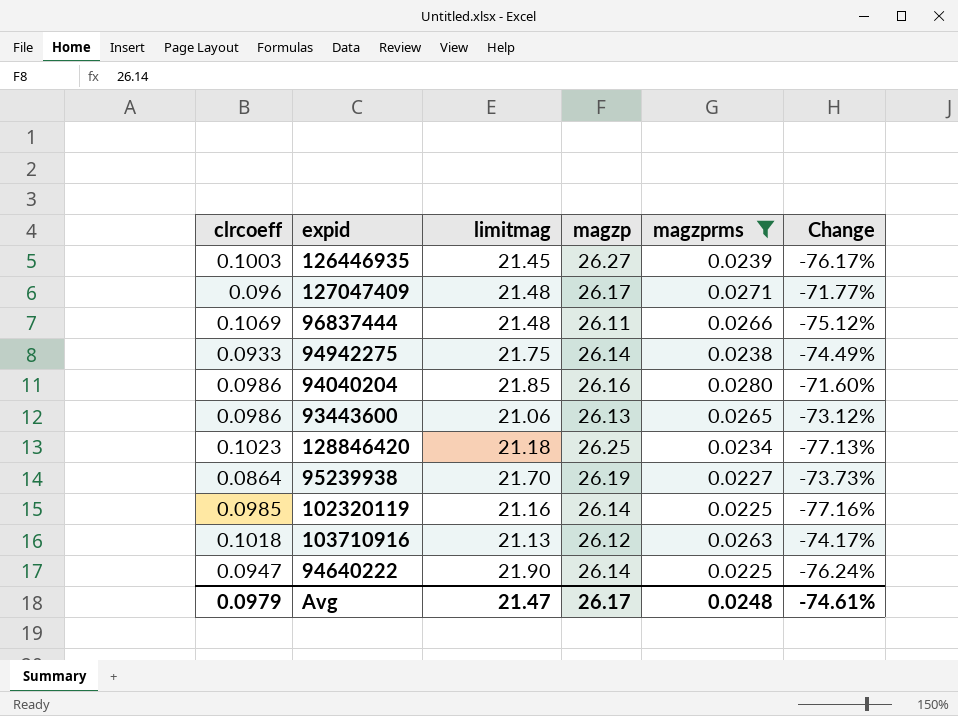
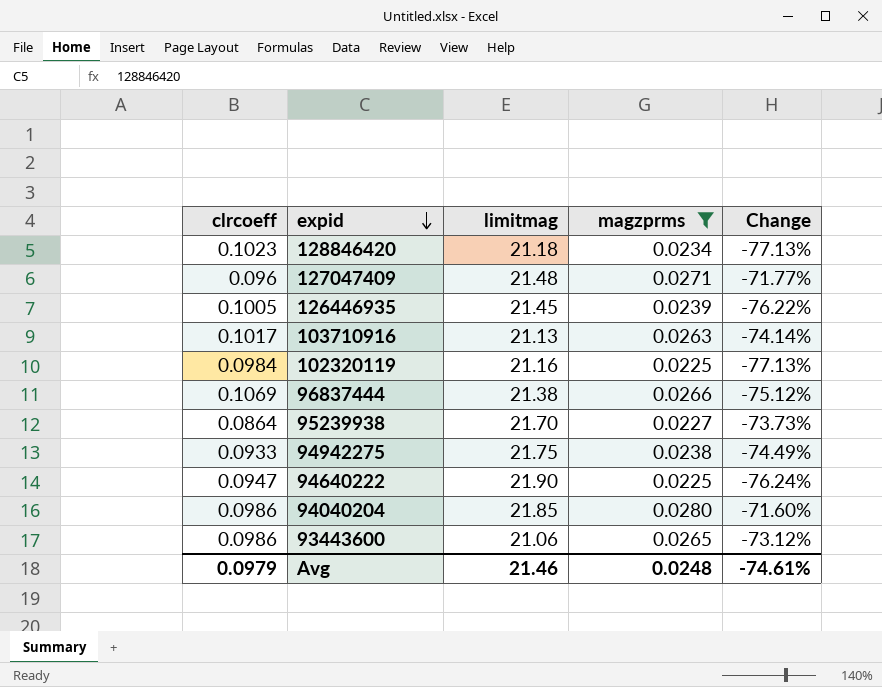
row order: none -> expid descending
column magzp | position: 4 -> none
126446935 | clrcoeff: 0.1003 -> 0.1005
126446935 | Change: -76.17% -> -76.22%
103710916 | clrcoeff: 0.1018 -> 0.1017
103710916 | Change: -74.17% -> -74.14%
102320119 | clrcoeff: 0.0985 -> 0.0984
102320119 | Change: -77.16% -> -77.13%
96837444 | limitmag: 21.48 -> 21.38
Avg | limitmag: 21.47 -> 21.46

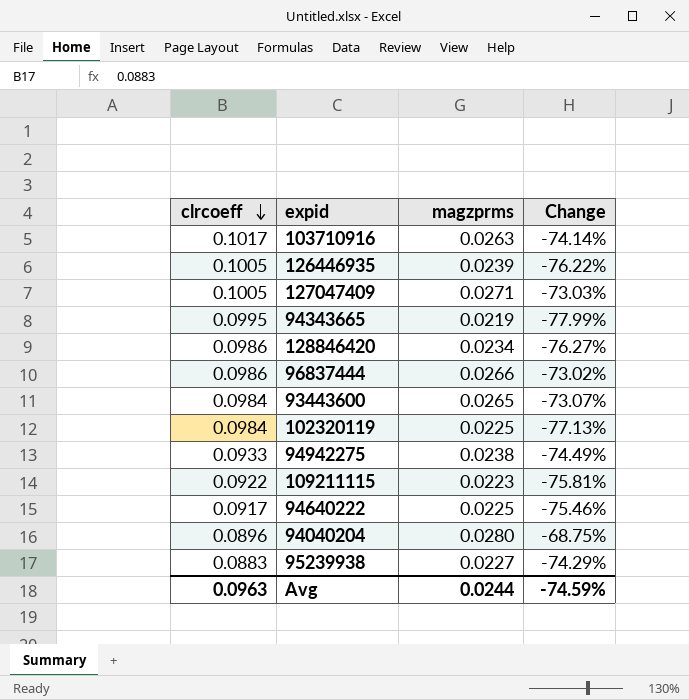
filter: magzprms >= 0.0225 -> none
row order: expid descending -> clrcoeff descending
column limitmag | position: 3 -> none
127047409 | clrcoeff: 0.096 -> 0.1005
127047409 | Change: -71.77% -> -73.03%
128846420 | clrcoeff: 0.1023 -> 0.0986
128846420 | Change: -77.13% -> -76.27%
96837444 | clrcoeff: 0.1069 -> 0.0986
96837444 | Change: -75.12% -> -73.02%
93443600 | clrcoeff: 0.0986 -> 0.0984
93443600 | Change: -73.12% -> -73.07%
94640222 | clrcoeff: 0.0947 -> 0.0917
94640222 | Change: -76.24% -> -75.46%
94040204 | clrcoeff: 0.0986 -> 0.0896
94040204 | Change: -71.60% -> -68.75%
95239938 | clrcoeff: 0.0864 -> 0.0883
95239938 | Change: -73.73% -> -74.29%
Avg | clrcoeff: 0.0979 -> 0.0963
Avg | magzprms: 0.0248 -> 0.0244
Avg | Change: -74.61% -> -74.59%

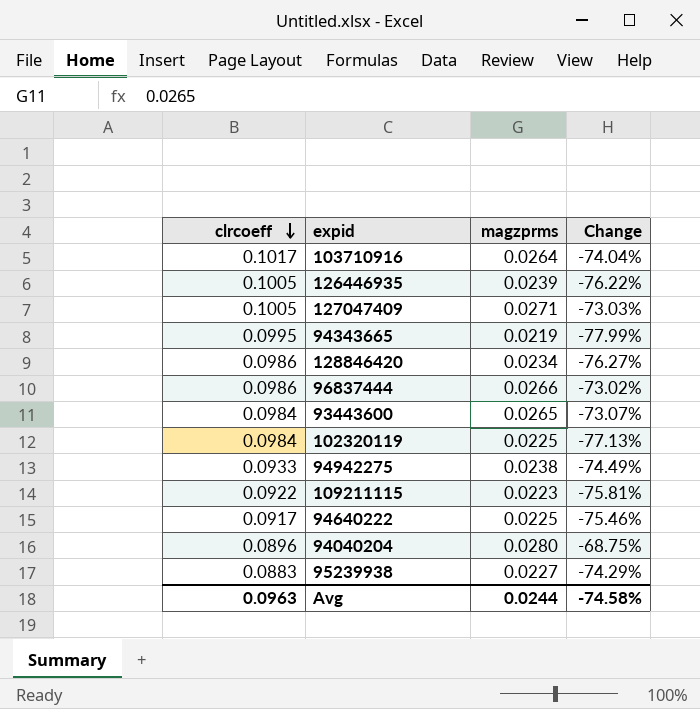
103710916 | magzprms: 0.0263 -> 0.0264
103710916 | Change: -74.14% -> -74.04%
Avg | Change: -74.59% -> -74.58%

